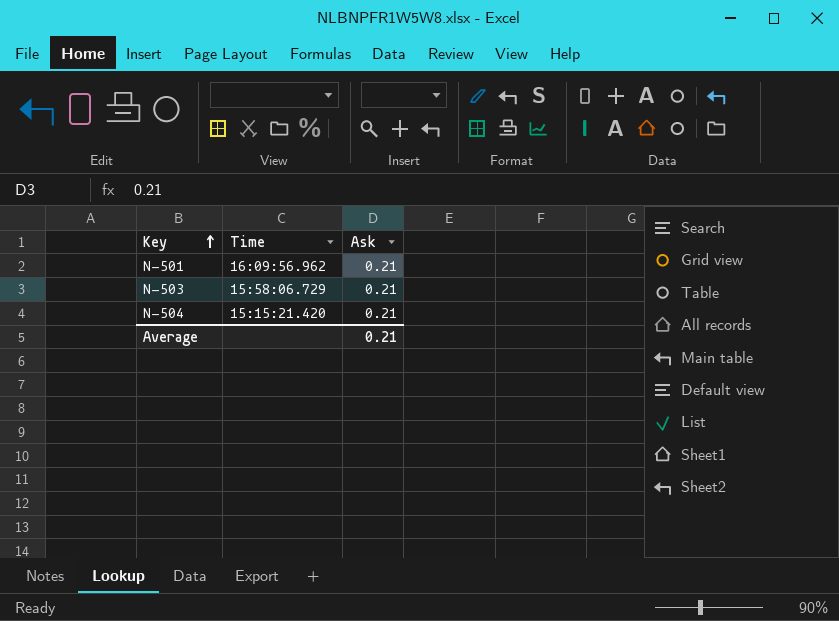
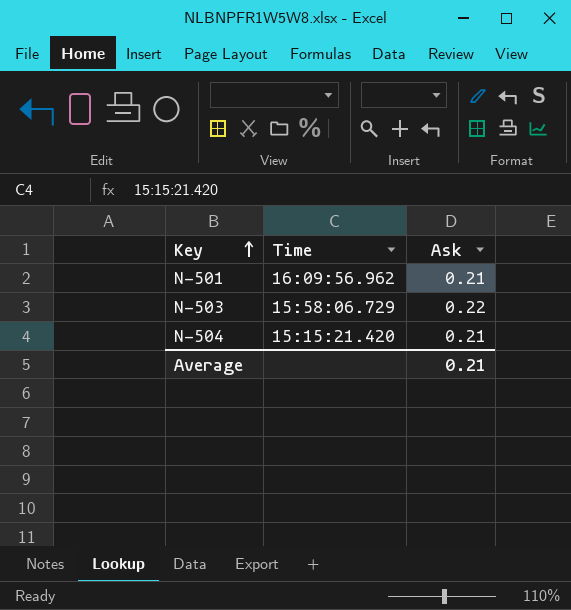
N-503 | Ask: 0.21 -> 0.22

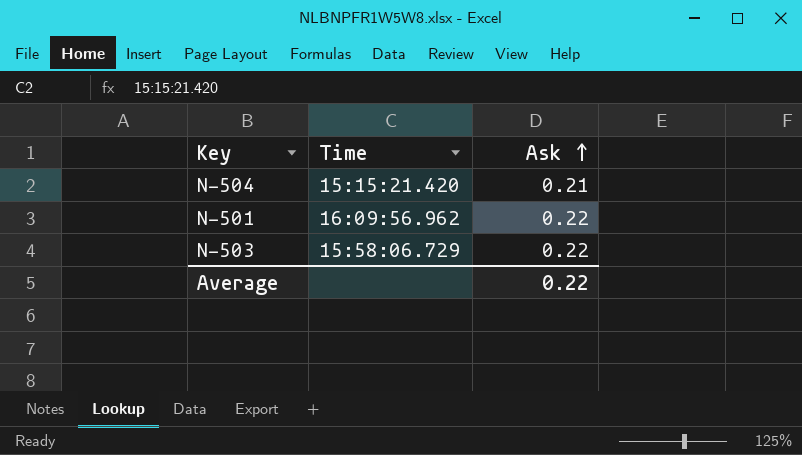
row order: Key ascending -> Ask ascending
N-501 | Ask: 0.21 -> 0.22
Average | Ask: 0.21 -> 0.22

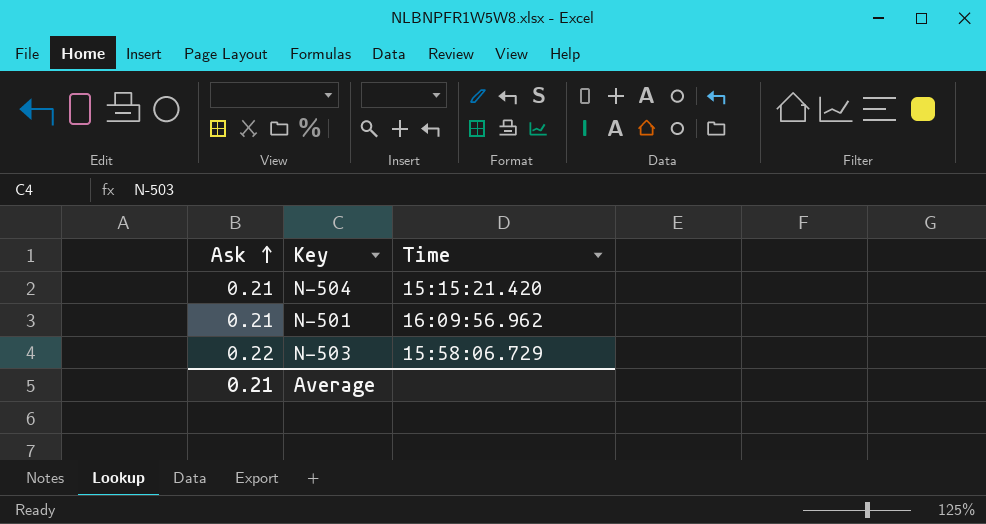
column Ask | position: 3 -> 1
N-501 | Ask: 0.22 -> 0.21
Average | Ask: 0.22 -> 0.21

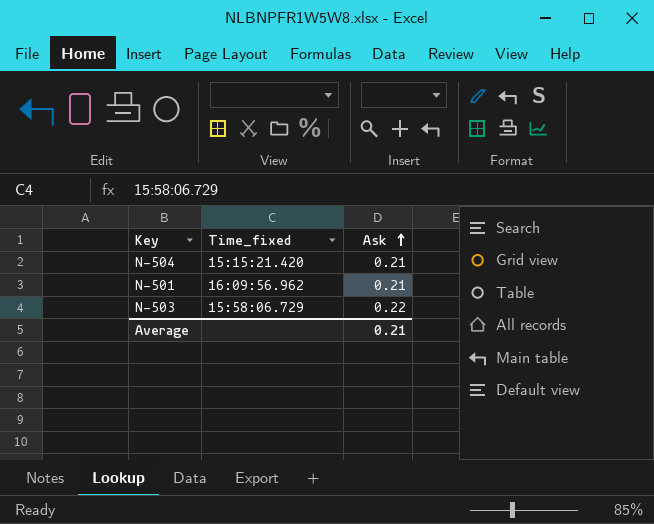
column name: Time -> Time_fixed
column Ask | position: 1 -> 3

